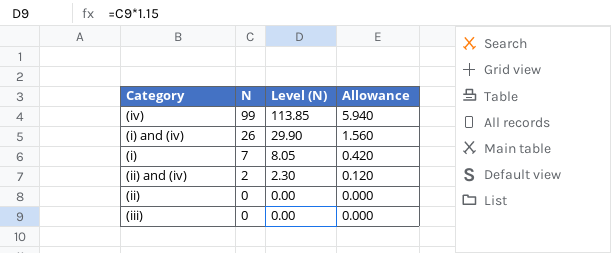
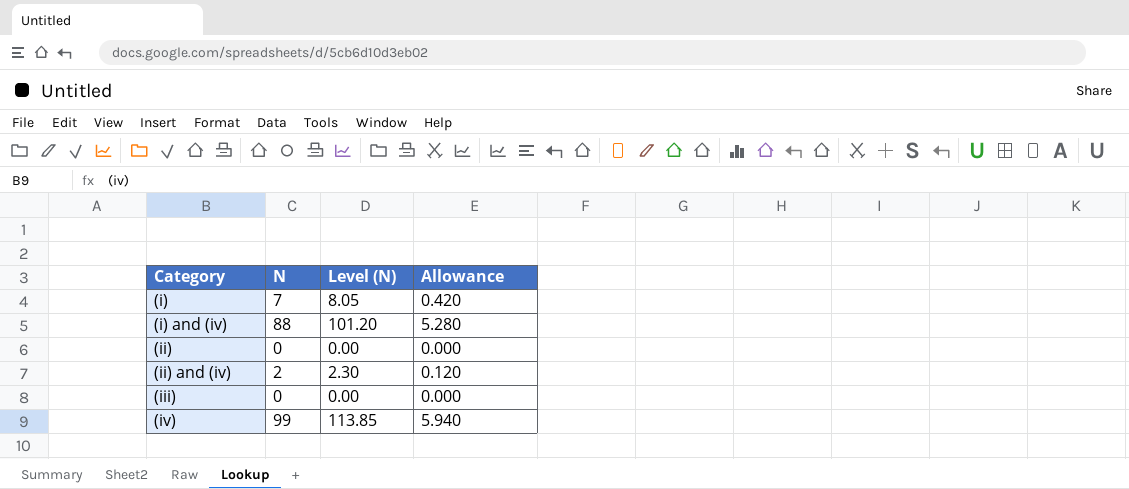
row order: N descending -> Category ascending
(i) and (iv) | N: 26 -> 88
(i) and (iv) | Level (N): 29.90 -> 101.20
(i) and (iv) | Allowance: 1.560 -> 5.280

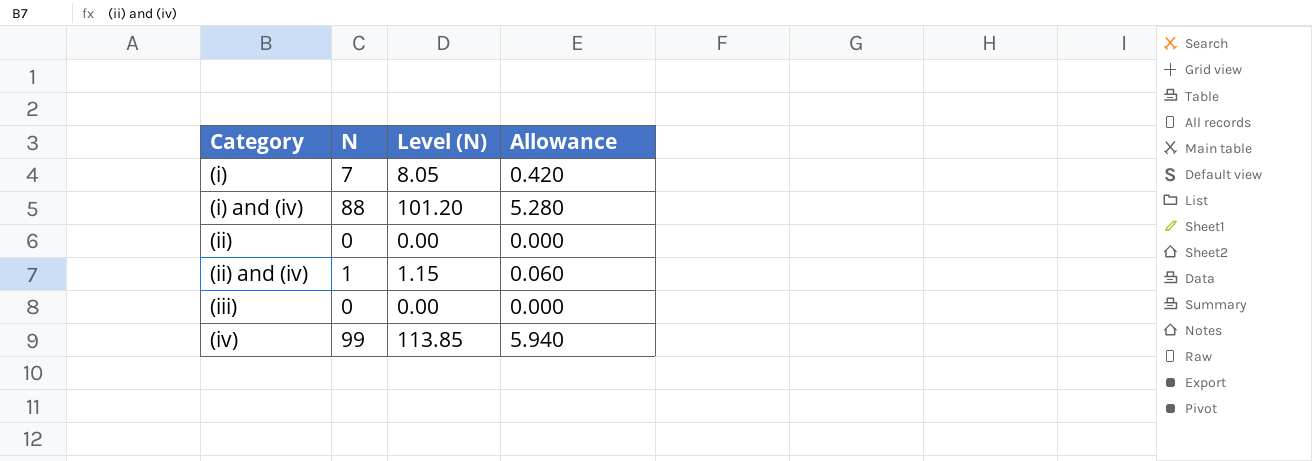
(ii) and (iv) | N: 2 -> 1
(ii) and (iv) | Level (N): 2.30 -> 1.15
(ii) and (iv) | Allowance: 0.120 -> 0.060

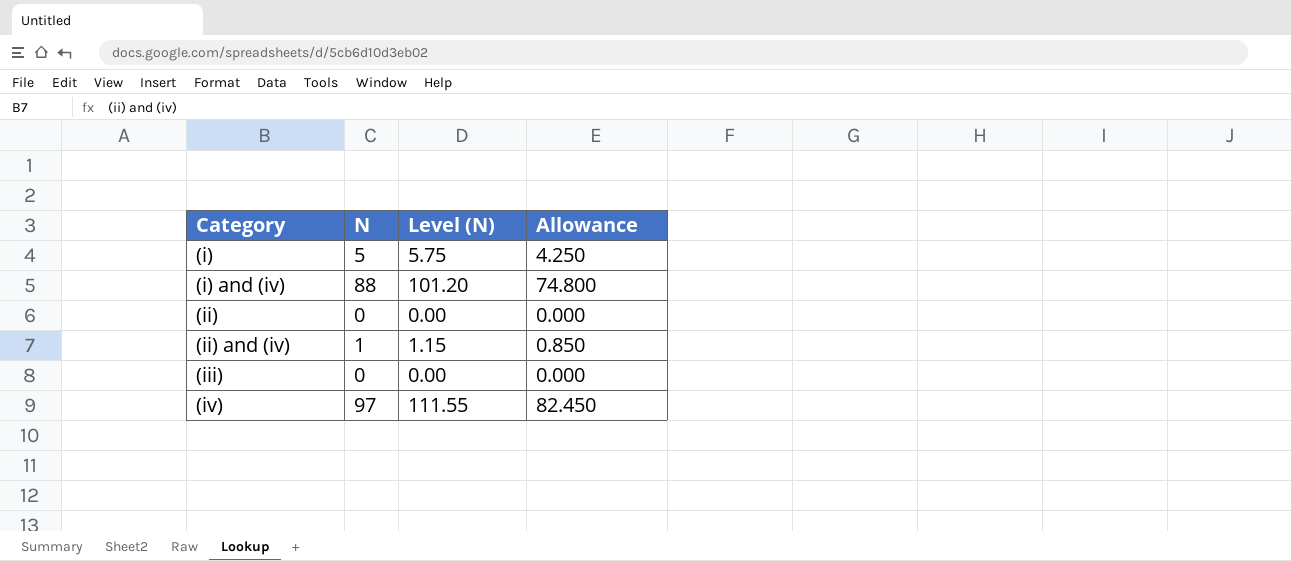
column Allowance | formula: [N] * 0.06 -> [N] * 0.85
(i) | N: 7 -> 5
(i) | Level (N): 8.05 -> 5.75
(iv) | N: 99 -> 97
(iv) | Level (N): 113.85 -> 111.55

